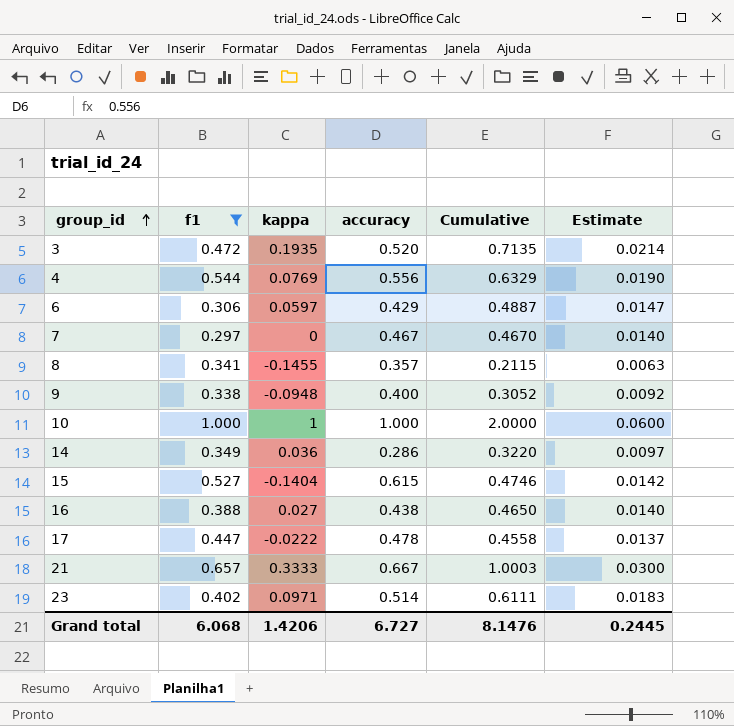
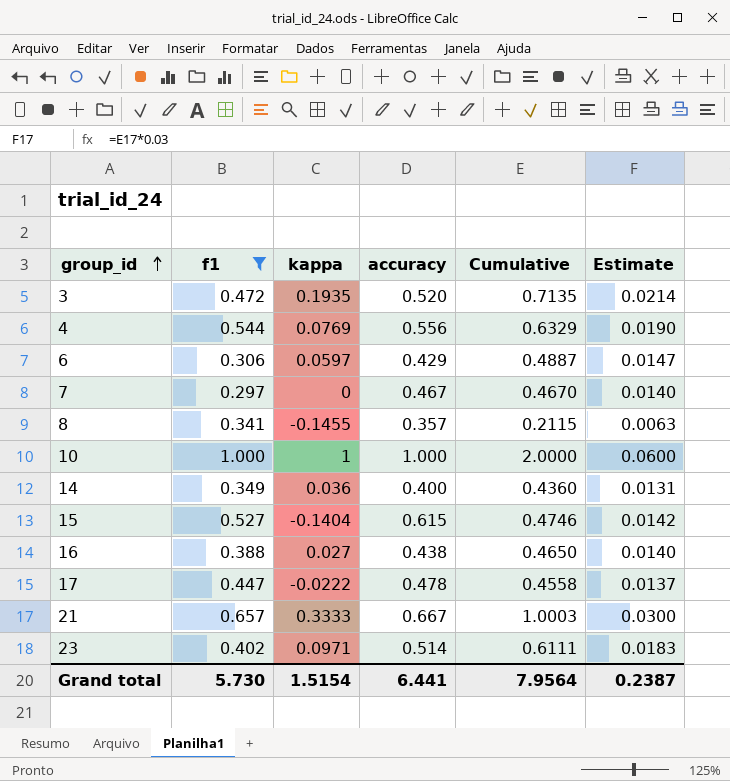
row 9: 0.338 | -0.0948 | 0.400 | 0.3052 | 0.0092 -> none
14 | accuracy: 0.286 -> 0.400
14 | Cumulative: 0.3220 -> 0.4360
14 | Estimate: 0.0097 -> 0.0131
Grand total | f1: 6.068 -> 5.730
Grand total | kappa: 1.4206 -> 1.5154
Grand total | accuracy: 6.727 -> 6.441
Grand total | Cumulative: 8.1476 -> 7.9564
Grand total | Estimate: 0.2445 -> 0.2387

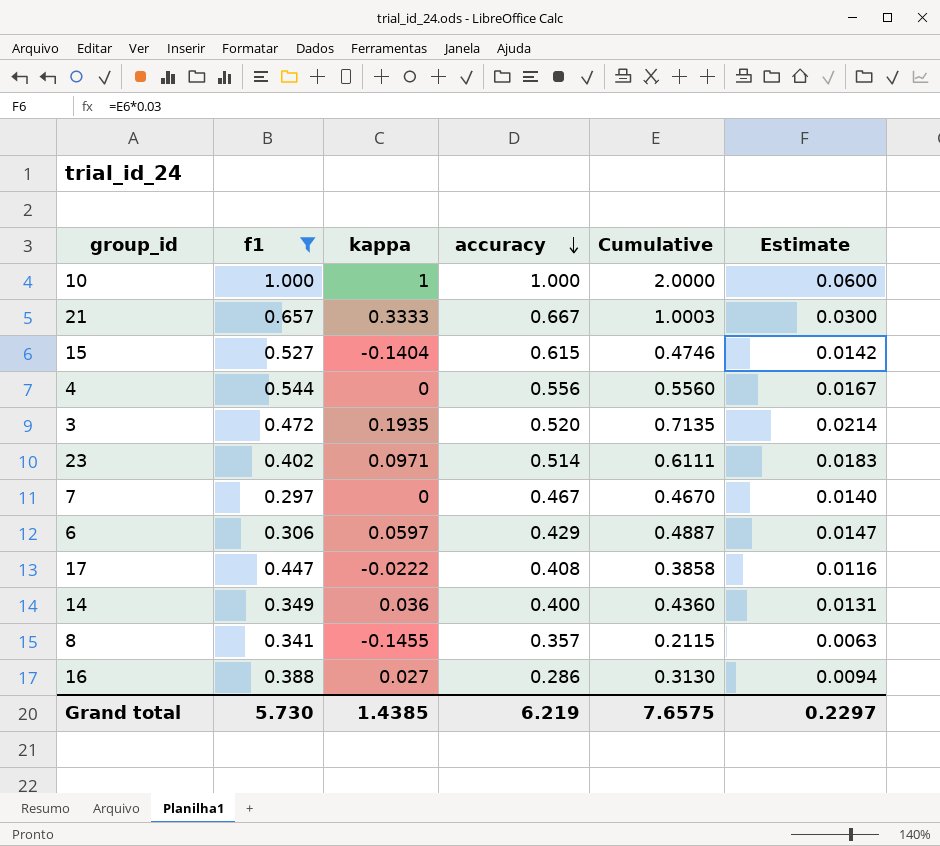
row order: group_id ascending -> accuracy descending
4 | kappa: 0.0769 -> 0
4 | Cumulative: 0.6329 -> 0.5560
4 | Estimate: 0.0190 -> 0.0167
17 | accuracy: 0.478 -> 0.408
17 | Cumulative: 0.4558 -> 0.3858
17 | Estimate: 0.0137 -> 0.0116
16 | accuracy: 0.438 -> 0.286
16 | Cumulative: 0.4650 -> 0.3130
16 | Estimate: 0.0140 -> 0.0094
Grand total | kappa: 1.5154 -> 1.4385
Grand total | accuracy: 6.441 -> 6.219
Grand total | Cumulative: 7.9564 -> 7.6575
Grand total | Estimate: 0.2387 -> 0.2297

